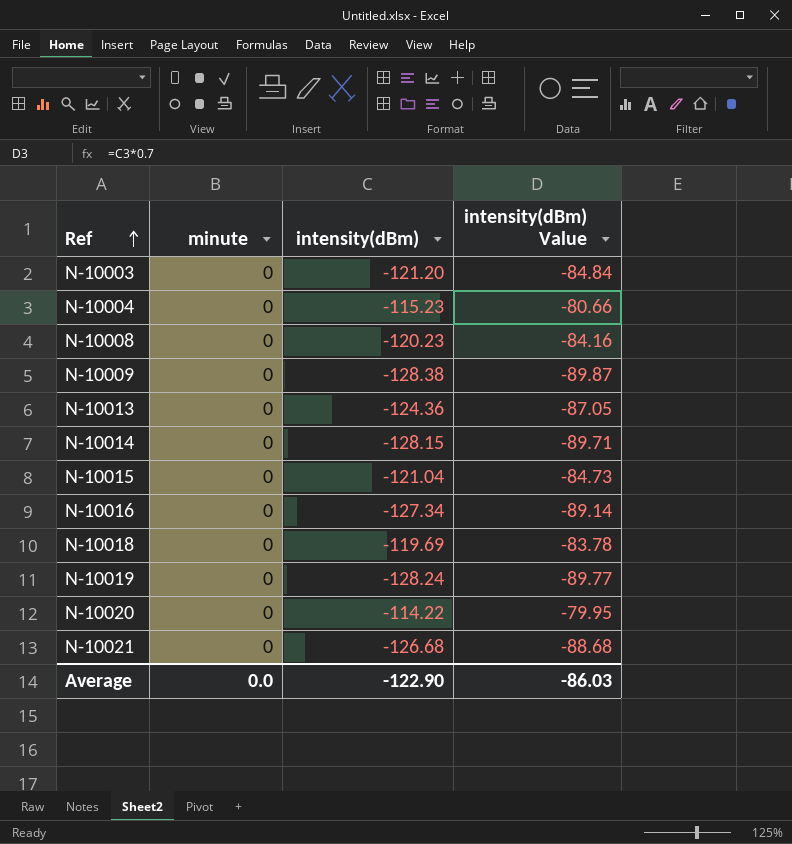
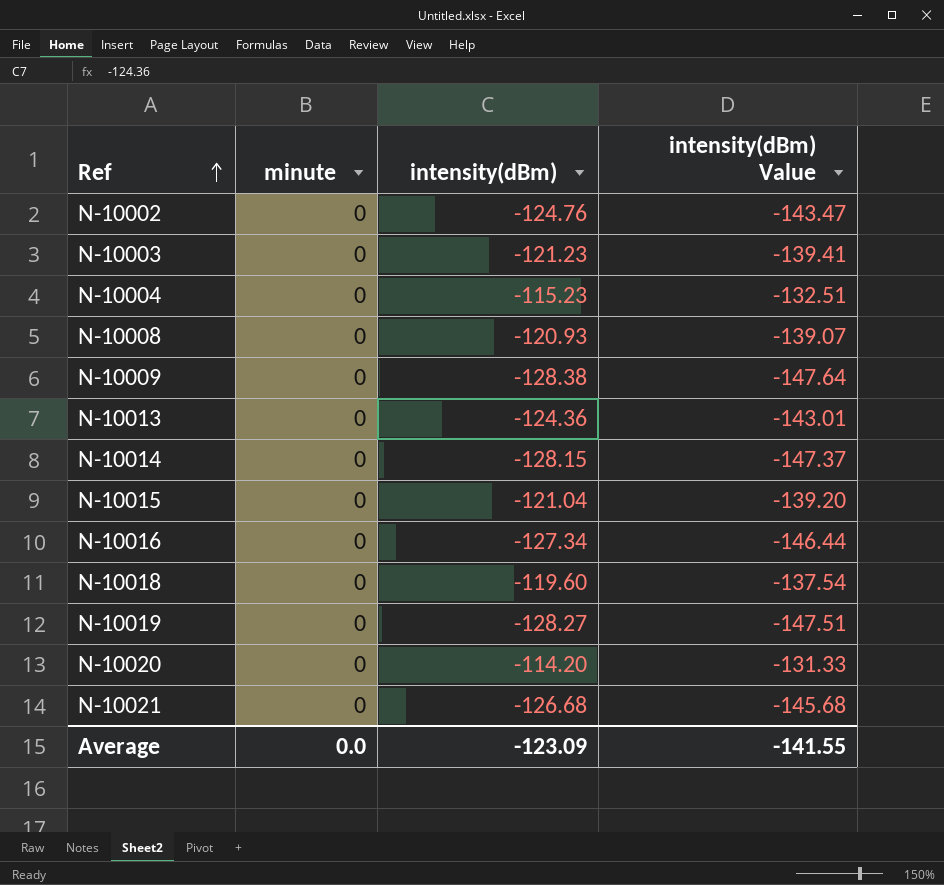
column intensity(dBm) Value | formula: [intensity(dBm)] * 0.7 -> [intensity(dBm)] * 1.15
row N-10002: none -> 0 | -124.76 | -143.47
N-10003 | intensity(dBm): -121.20 -> -121.23
N-10008 | intensity(dBm): -120.23 -> -120.93
N-10018 | intensity(dBm): -119.69 -> -119.60
N-10019 | intensity(dBm): -128.24 -> -128.27
N-10020 | intensity(dBm): -114.22 -> -114.20
Average | intensity(dBm): -122.90 -> -123.09
Average | intensity(dBm) Value: -86.03 -> -141.55

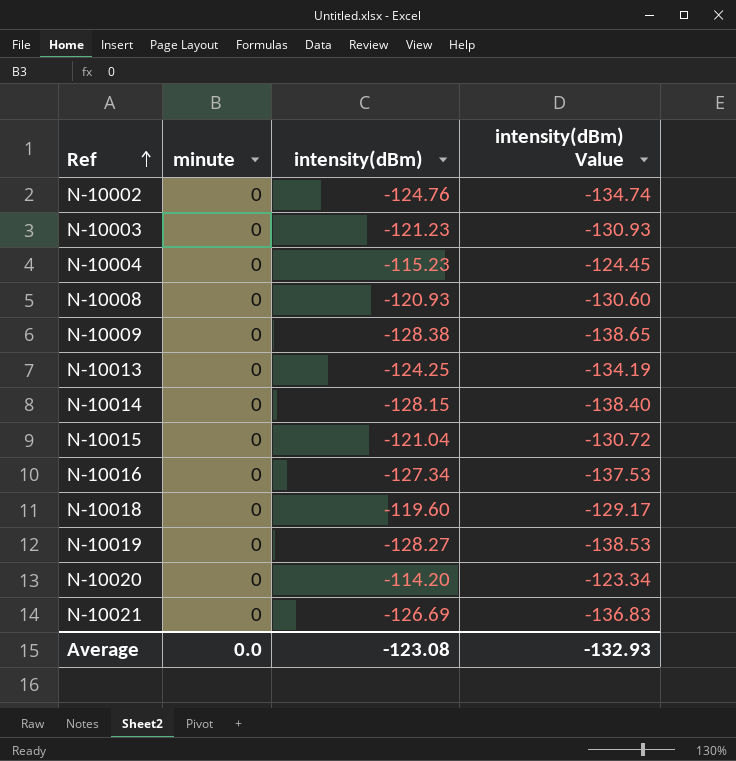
column intensity(dBm) Value | formula: [intensity(dBm)] * 1.15 -> [intensity(dBm)] * 1.08
N-10013 | intensity(dBm): -124.36 -> -124.25
N-10021 | intensity(dBm): -126.68 -> -126.69
Average | intensity(dBm): -123.09 -> -123.08
Average | intensity(dBm) Value: -141.55 -> -132.93

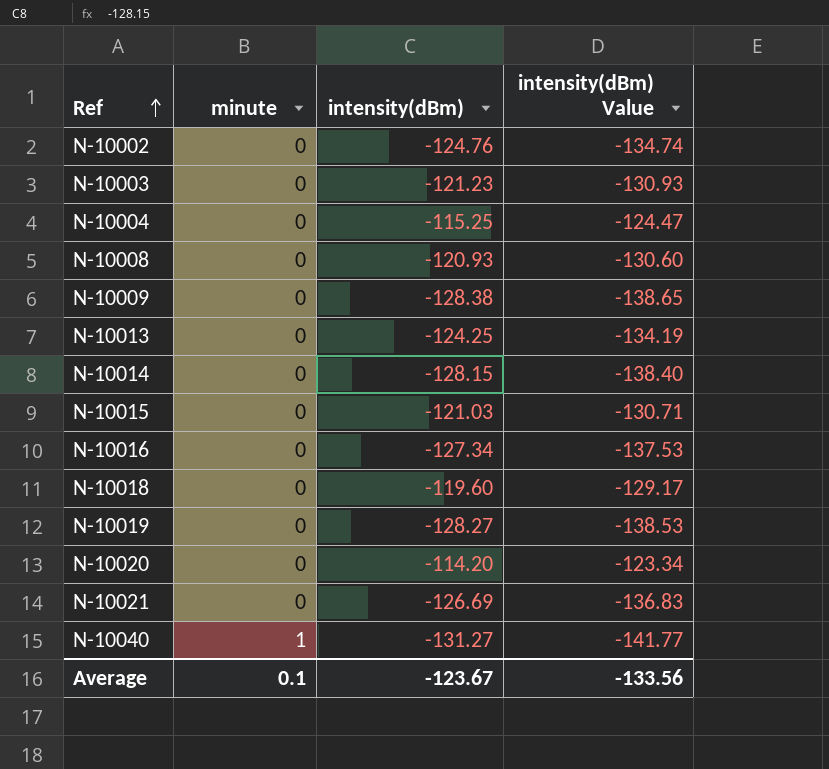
N-10004 | intensity(dBm): -115.23 -> -115.25
N-10004 | intensity(dBm) Value: -124.45 -> -124.47
N-10015 | intensity(dBm): -121.04 -> -121.03
N-10015 | intensity(dBm) Value: -130.72 -> -130.71
row N-10040: none -> 1 | -131.27 | -141.77
Average | minute: 0.0 -> 0.1
Average | intensity(dBm): -123.08 -> -123.67
Average | intensity(dBm) Value: -132.93 -> -133.56

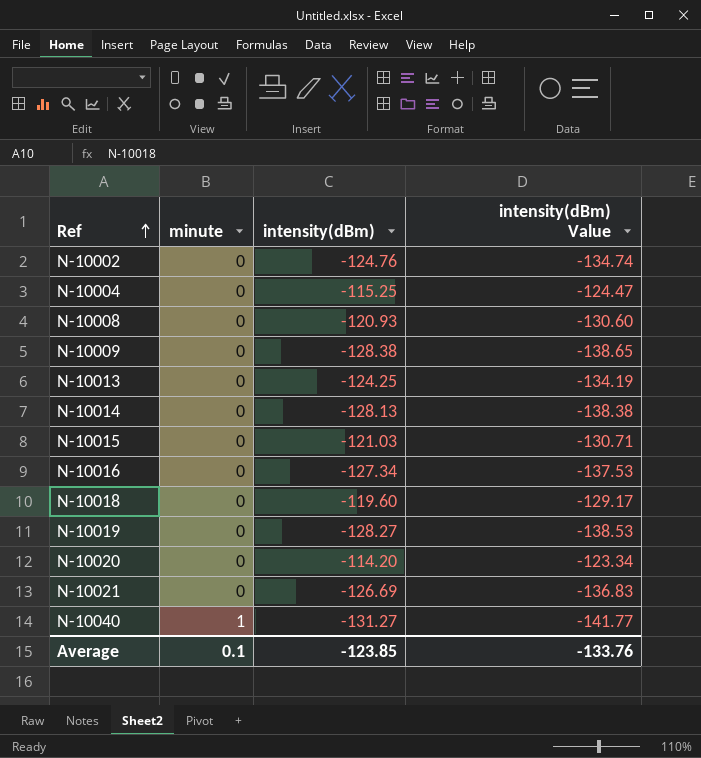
row N-10003: 0 | -121.23 | -130.93 -> none
N-10014 | intensity(dBm): -128.15 -> -128.13
N-10014 | intensity(dBm) Value: -138.40 -> -138.38
Average | intensity(dBm): -123.67 -> -123.85
Average | intensity(dBm) Value: -133.56 -> -133.76

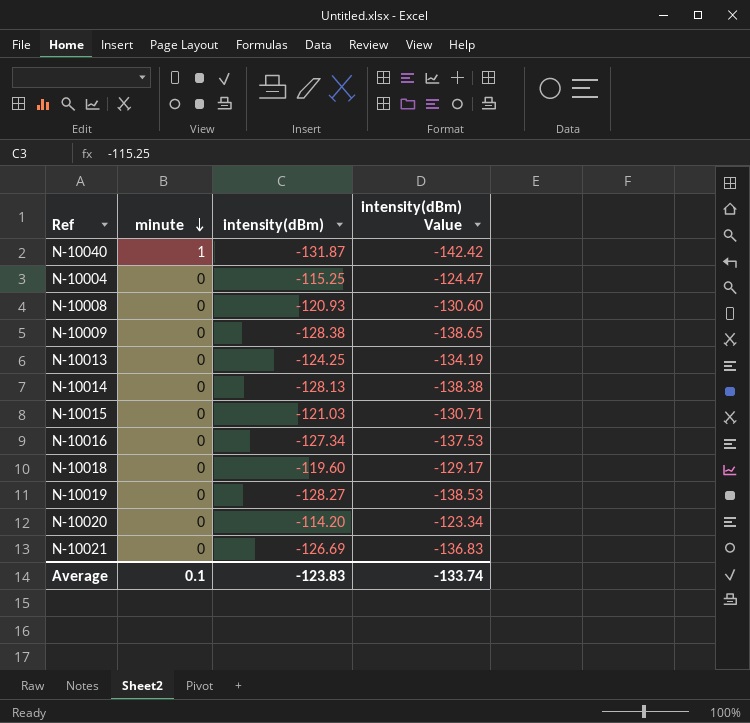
row order: Ref ascending -> minute descending
row N-10002: 0 | -124.76 | -134.74 -> none
N-10040 | intensity(dBm): -131.27 -> -131.87
N-10040 | intensity(dBm) Value: -141.77 -> -142.42
Average | intensity(dBm): -123.85 -> -123.83
Average | intensity(dBm) Value: -133.76 -> -133.74

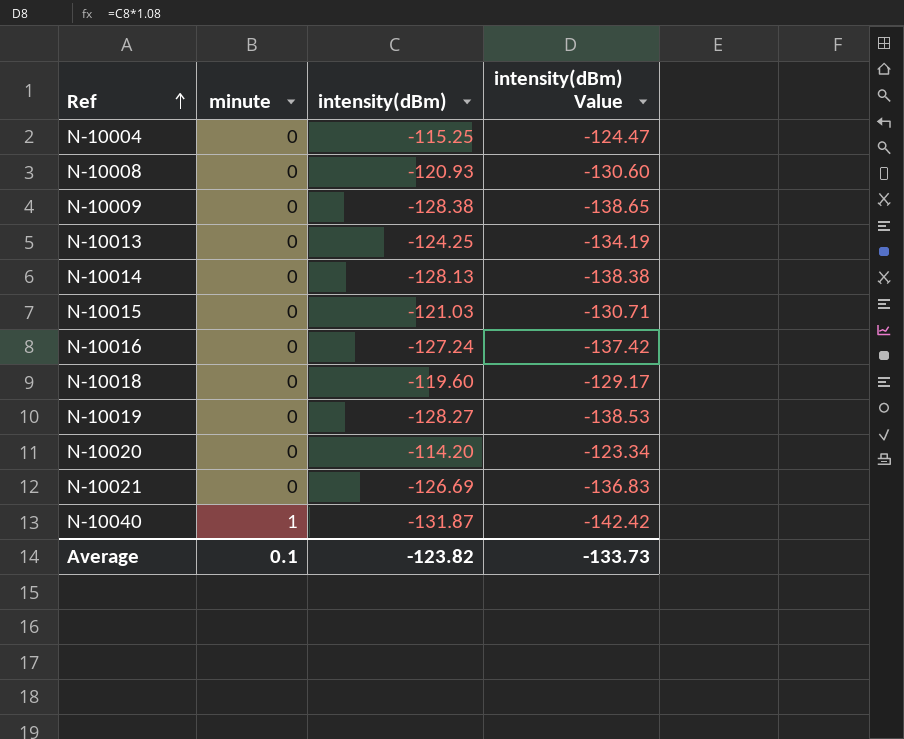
row order: minute descending -> Ref ascending
N-10016 | intensity(dBm): -127.34 -> -127.24
N-10016 | intensity(dBm) Value: -137.53 -> -137.42
Average | intensity(dBm): -123.83 -> -123.82
Average | intensity(dBm) Value: -133.74 -> -133.73

